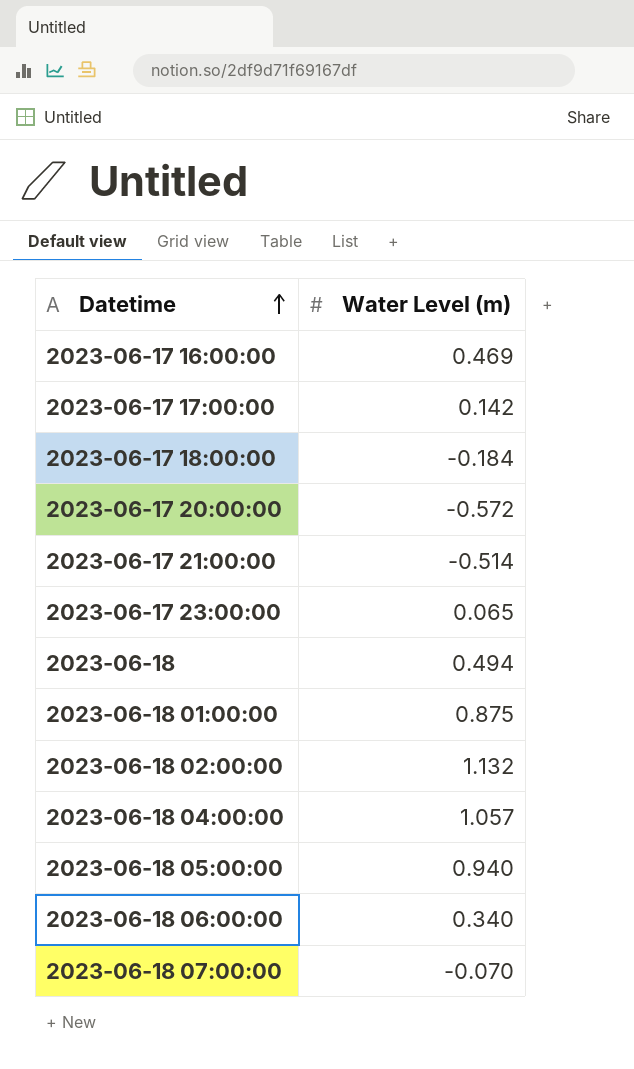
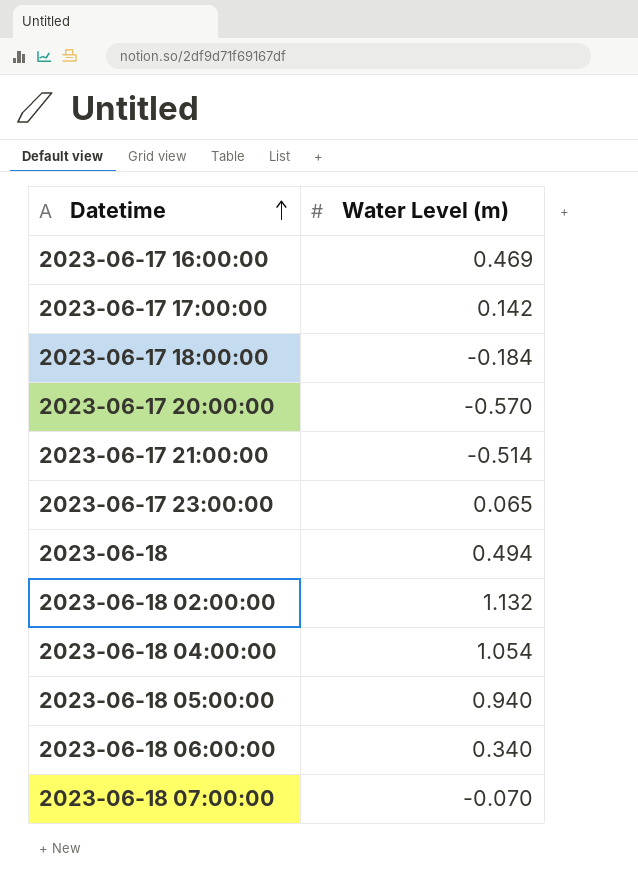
row 2023-06-18 01:00:00: 0.875 -> none
2023-06-17 20:00:00 | Water Level (m): -0.572 -> -0.570
2023-06-18 04:00:00 | Water Level (m): 1.057 -> 1.054

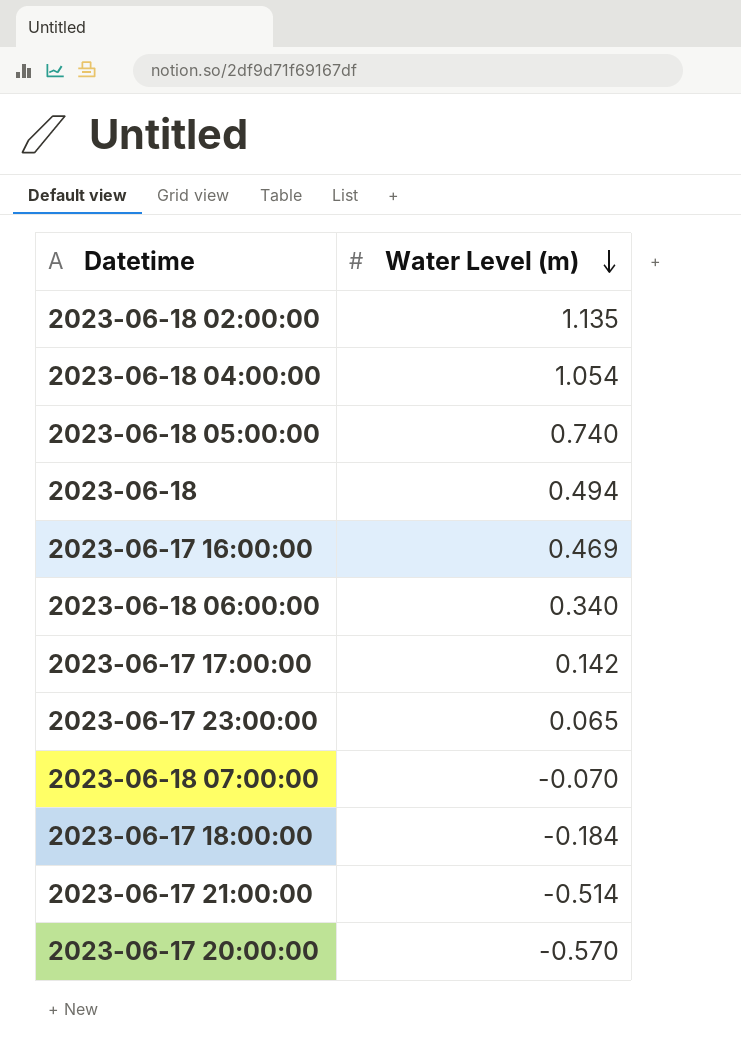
row order: Datetime ascending -> Water Level (m) descending
2023-06-18 02:00:00 | Water Level (m): 1.132 -> 1.135
2023-06-18 05:00:00 | Water Level (m): 0.940 -> 0.740

